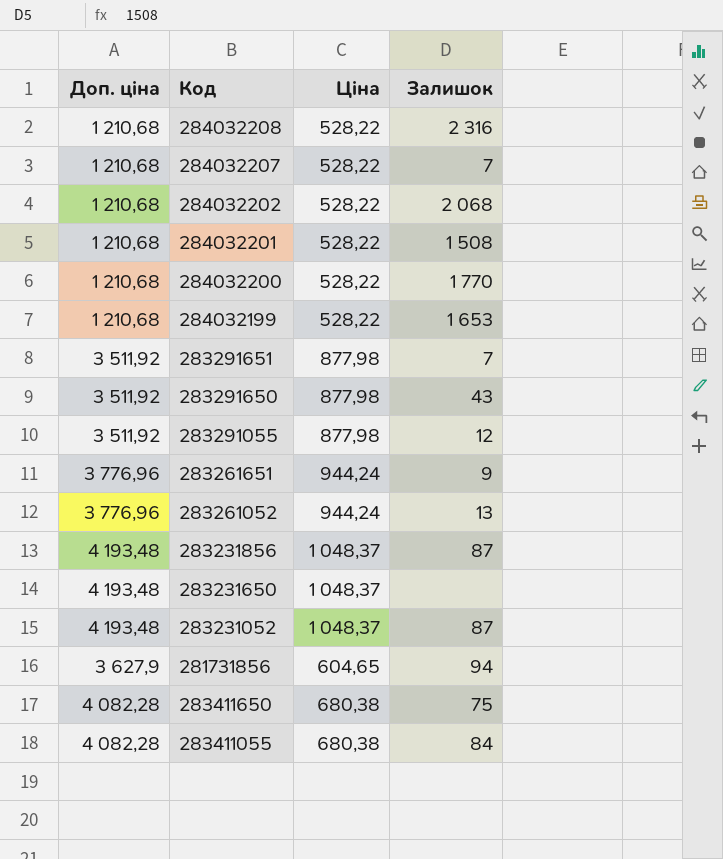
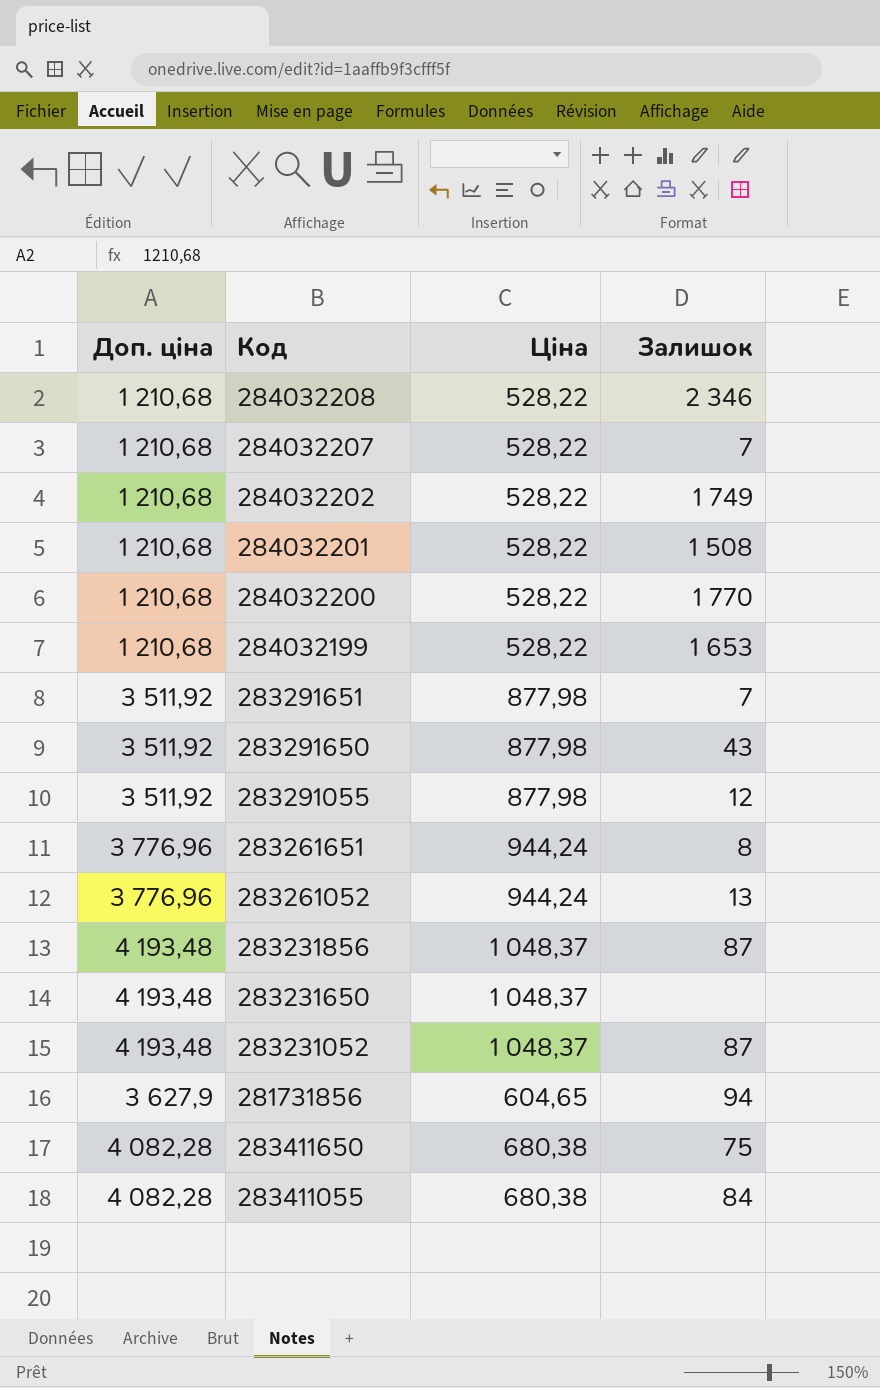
284032208 | Залишок: 2 316 -> 2 346
284032202 | Залишок: 2 068 -> 1 749
283261651 | Залишок: 9 -> 8

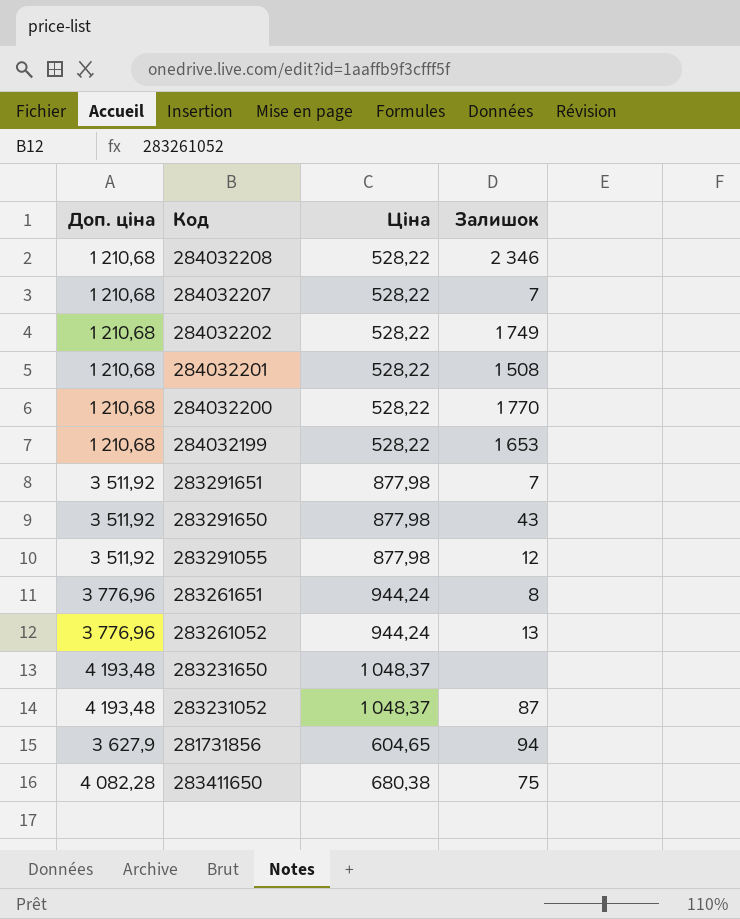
row 283231856: 4 193,48 | 1 048,37 | 87 -> none
row 283411055: 4 082,28 | 680,38 | 84 -> none

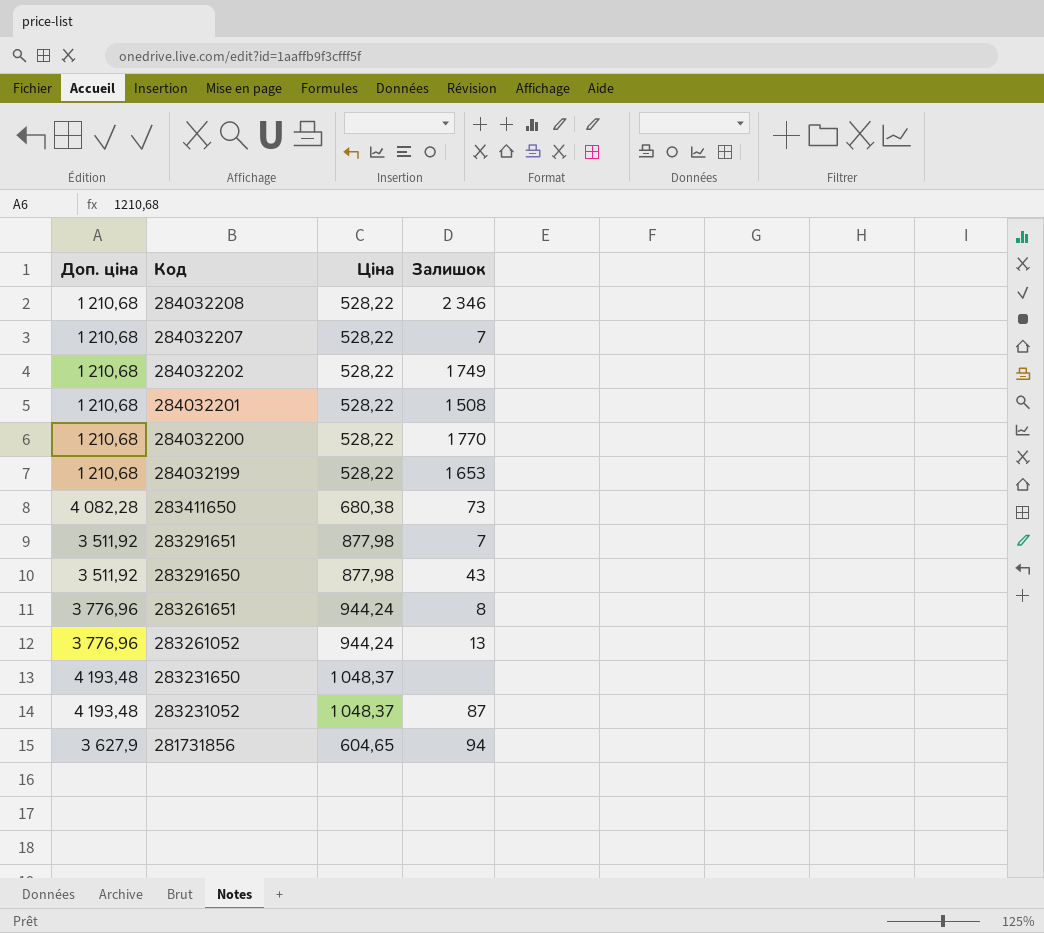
row order: none -> Код descending
row 283291055: 3 511,92 | 877,98 | 12 -> none
283411650 | Залишок: 75 -> 73

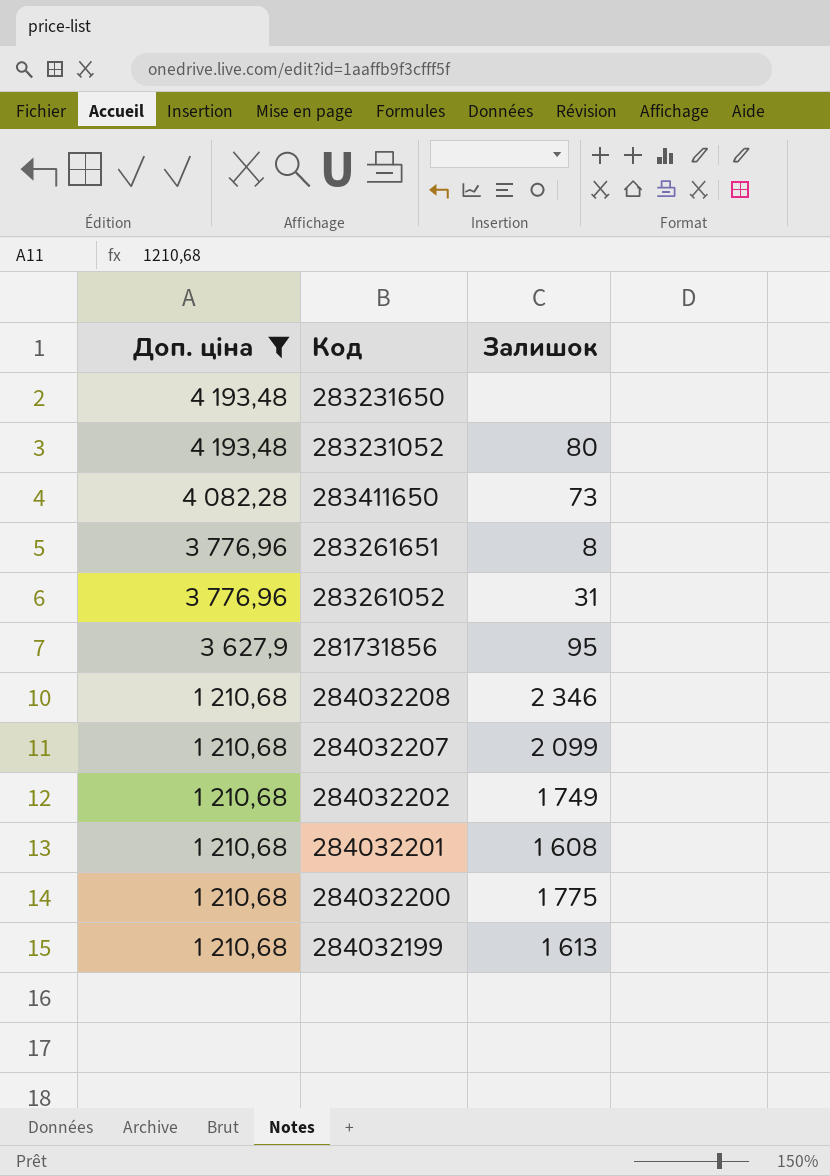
filter: none -> Доп. ціна != 3 511,92
row order: Код descending -> Доп. ціна descending
column Ціна | position: 3 -> none
283231052 | Залишок: 87 -> 80
283261052 | Залишок: 13 -> 31
281731856 | Залишок: 94 -> 95
284032207 | Залишок: 7 -> 2 099
284032201 | Залишок: 1 508 -> 1 608
284032200 | Залишок: 1 770 -> 1 775
284032199 | Залишок: 1 653 -> 1 613

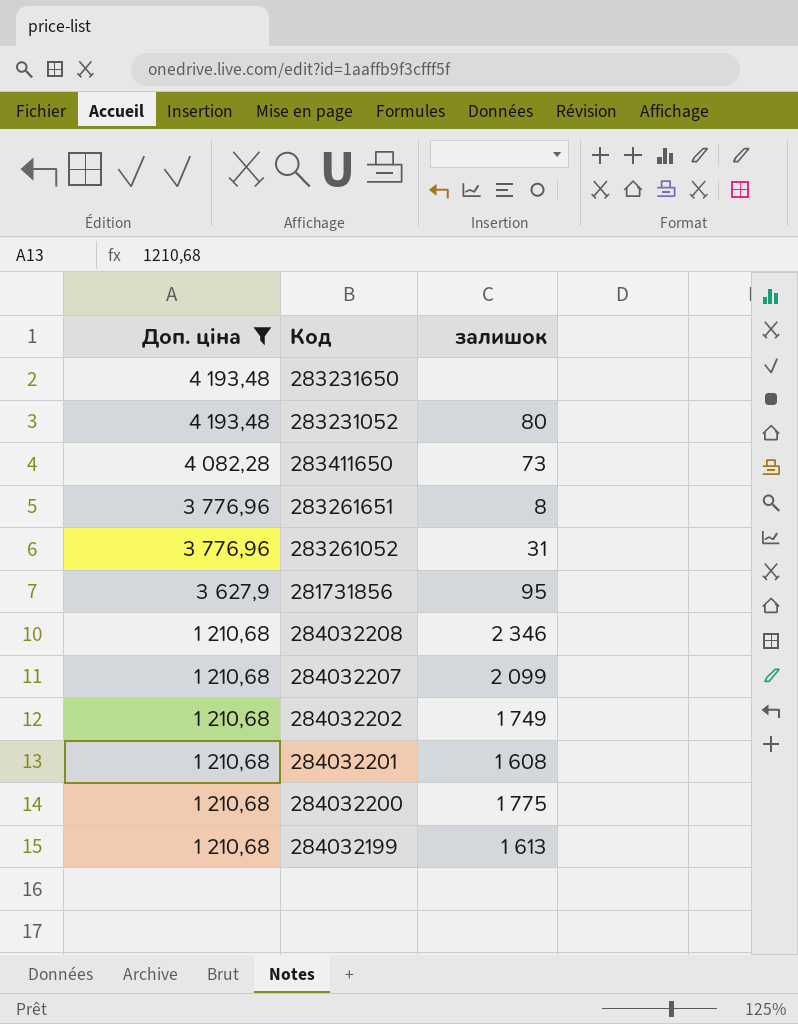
column name: Залишок -> залишок

